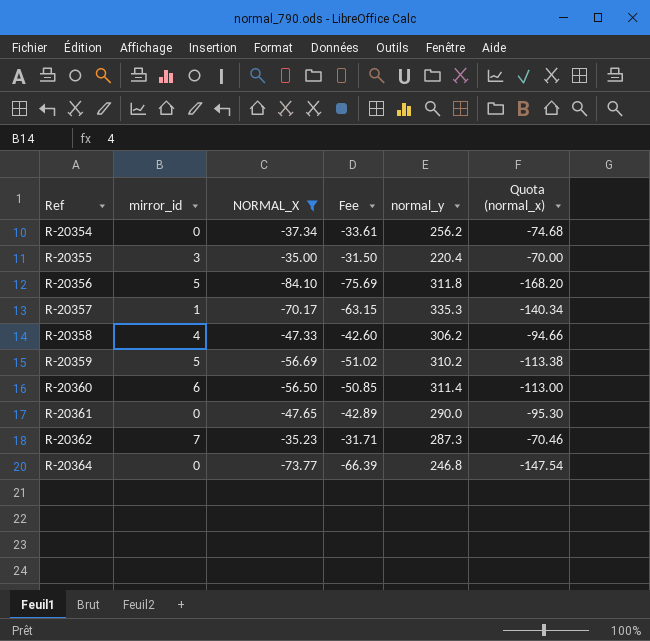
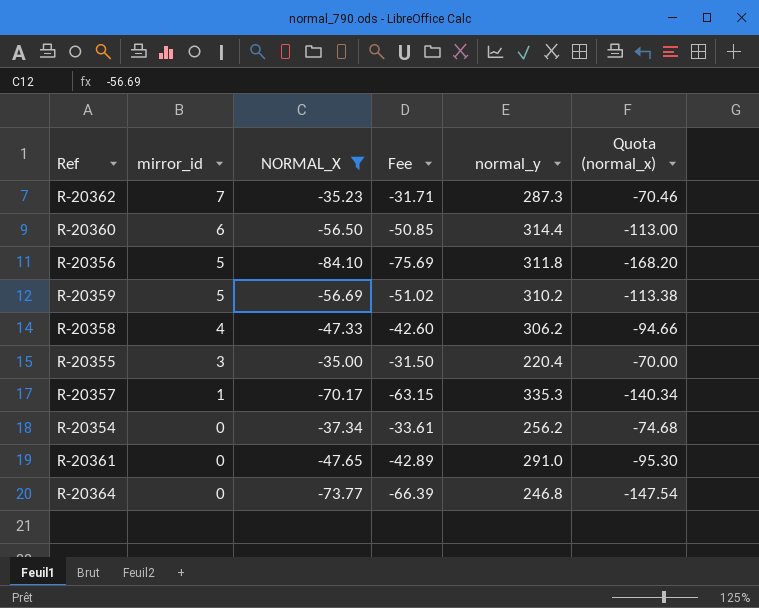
row order: Ref ascending -> mirror_id descending
R-20360 | normal_y: 311.4 -> 314.4
R-20361 | normal_y: 290.0 -> 291.0

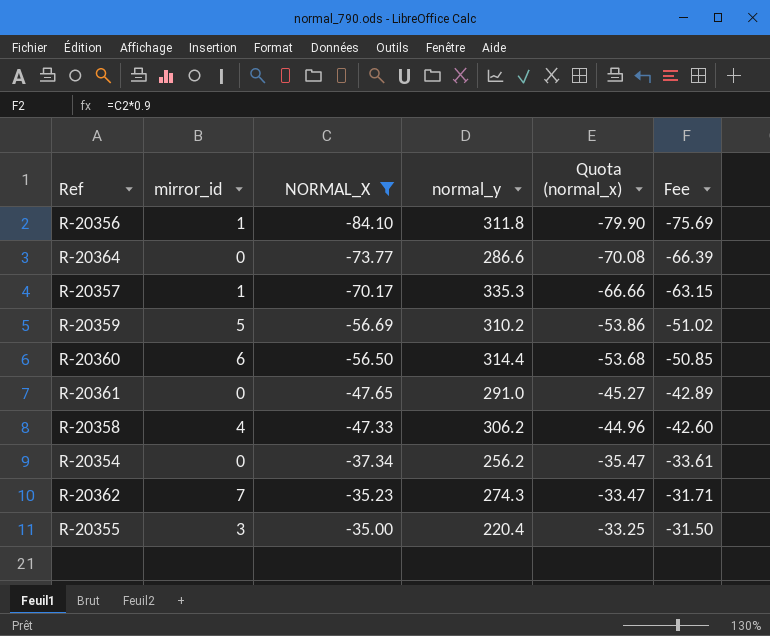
row order: mirror_id descending -> NORMAL_X ascending
column Quota (normal_x) | formula: [NORMAL_X] * 2 -> [NORMAL_X] * 0.95
column Fee | position: 4 -> 6
R-20356 | mirror_id: 5 -> 1
R-20364 | normal_y: 246.8 -> 286.6
R-20362 | normal_y: 287.3 -> 274.3

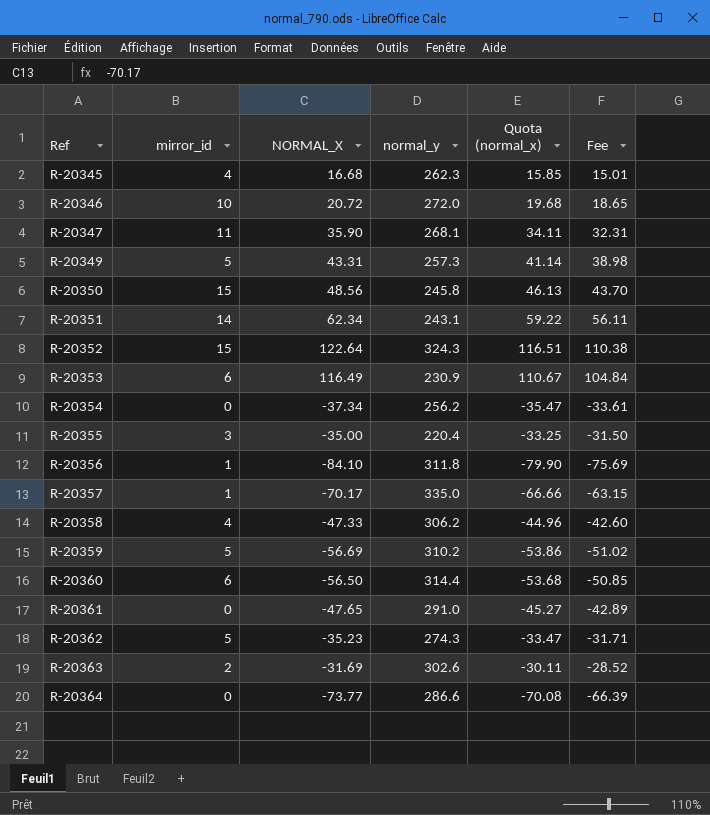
filter: NORMAL_X <= -35.00 -> none
row order: NORMAL_X ascending -> Ref ascending
R-20357 | normal_y: 335.3 -> 335.0
R-20362 | mirror_id: 7 -> 5

